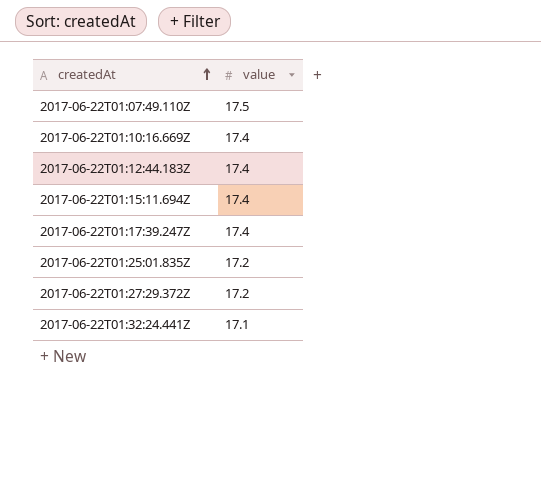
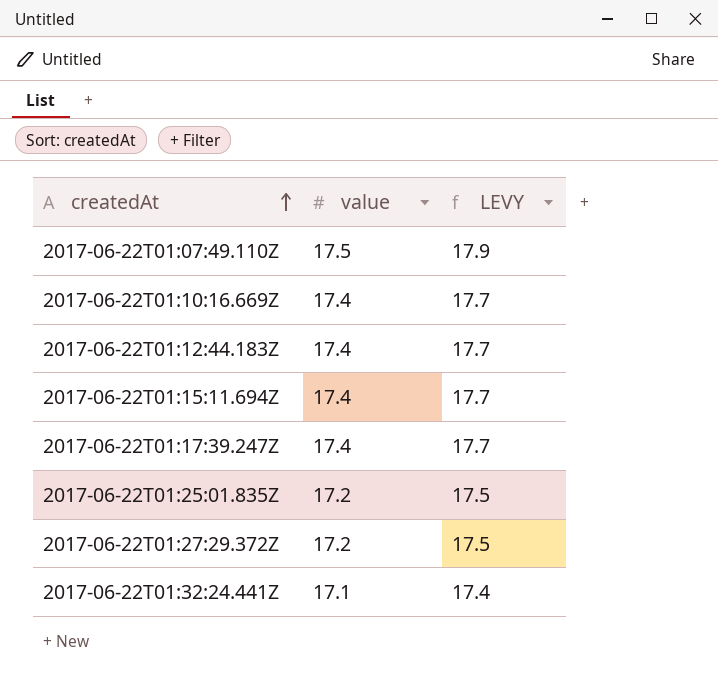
column LEVY | formula: none -> [value] * 1.02

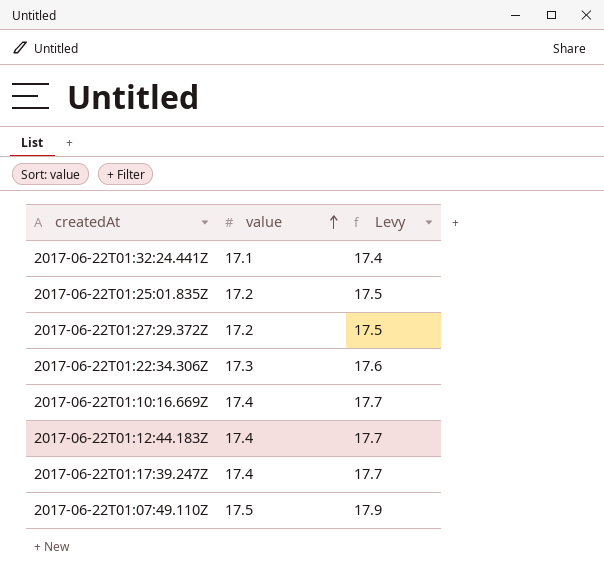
row order: createdAt ascending -> value ascending
column name: LEVY -> Levy
row 2017-06-22T01:15:11.694Z: 17.4 | 17.7 -> none
row 2017-06-22T01:22:34.306Z: none -> 17.3 | 17.6

